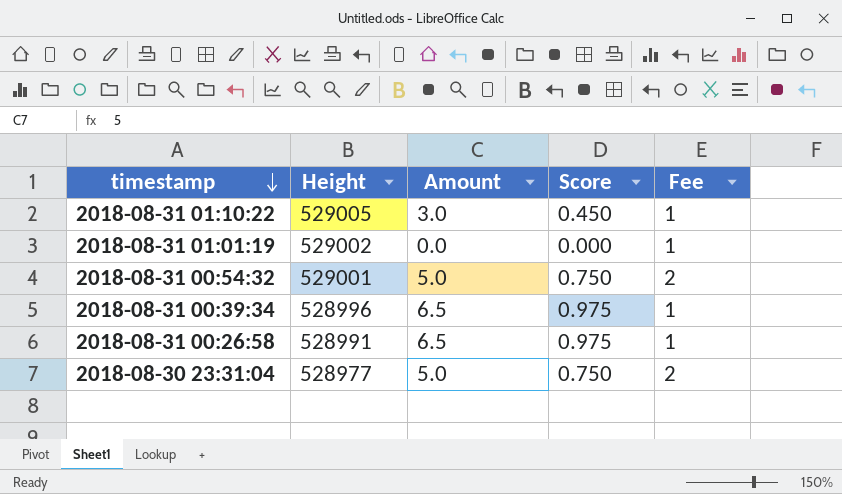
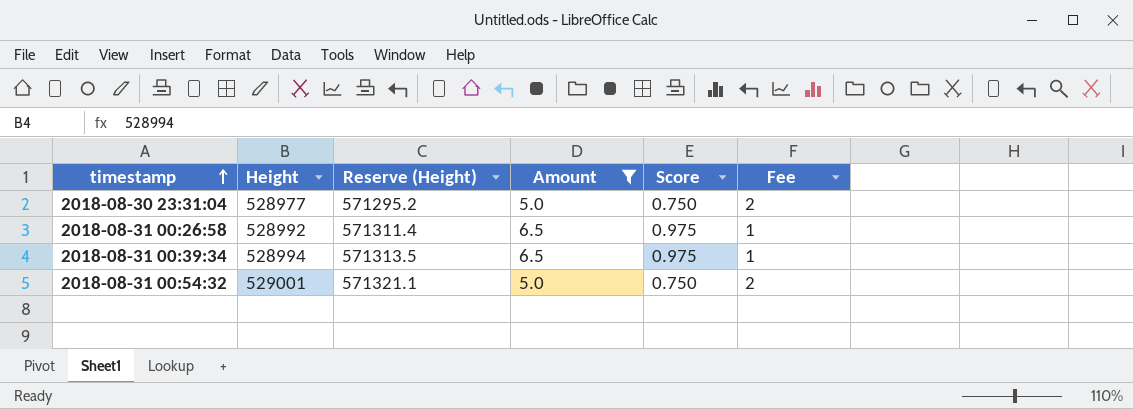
filter: none -> Amount >= 5.0
row order: timestamp descending -> timestamp ascending
column Reserve (Height) | formula: none -> [Height] * 1.08
2018-08-31 00:26:58 | Height: 528991 -> 528992
2018-08-31 00:39:34 | Height: 528996 -> 528994

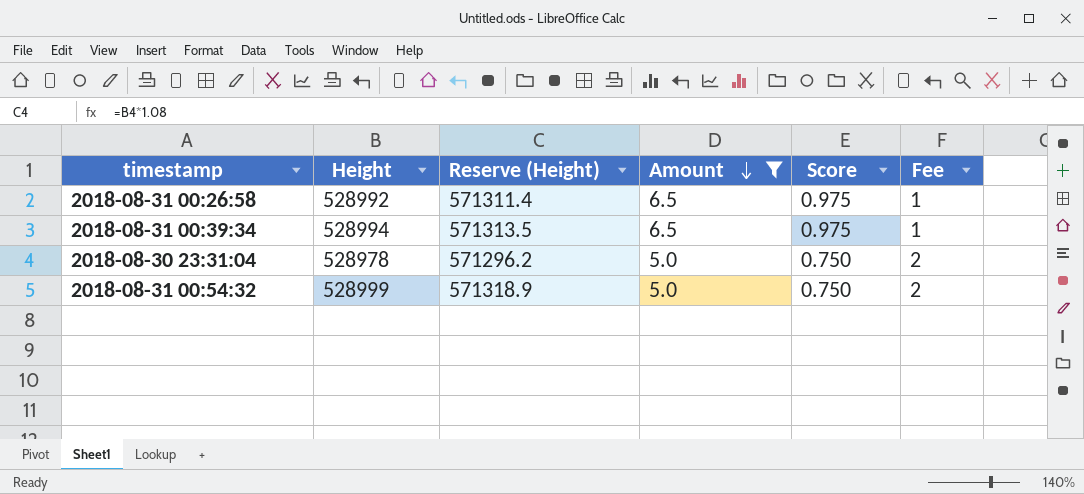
row order: timestamp ascending -> Amount descending
2018-08-30 23:31:04 | Height: 528977 -> 528978
2018-08-30 23:31:04 | Reserve (Height): 571295.2 -> 571296.2
2018-08-31 00:54:32 | Height: 529001 -> 528999
2018-08-31 00:54:32 | Reserve (Height): 571321.1 -> 571318.9

